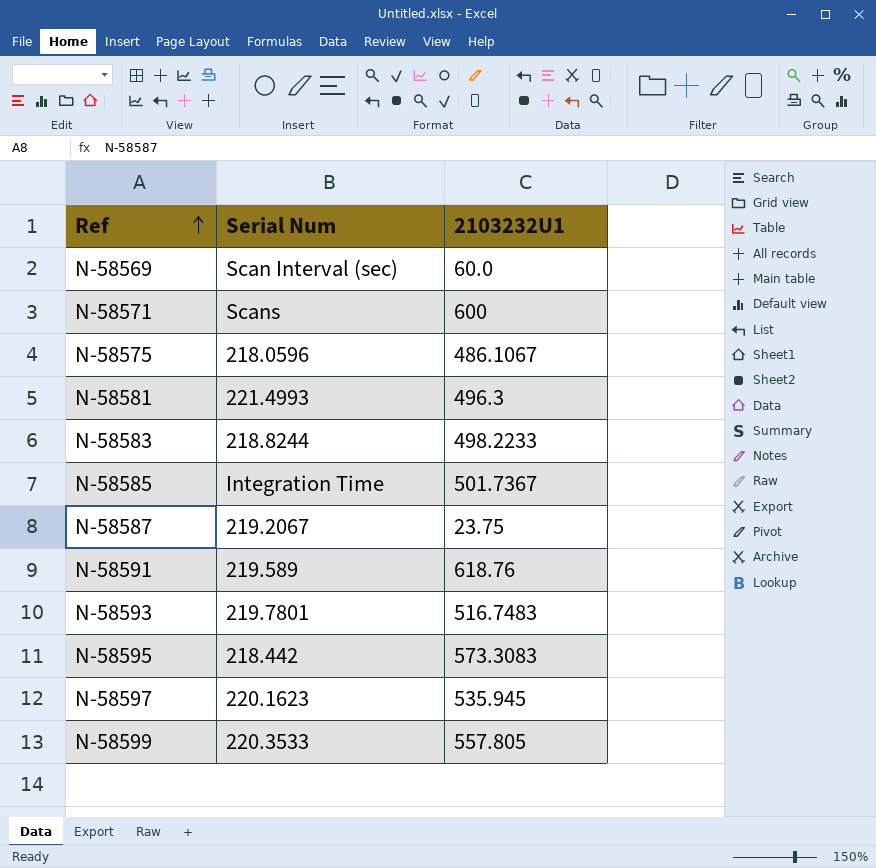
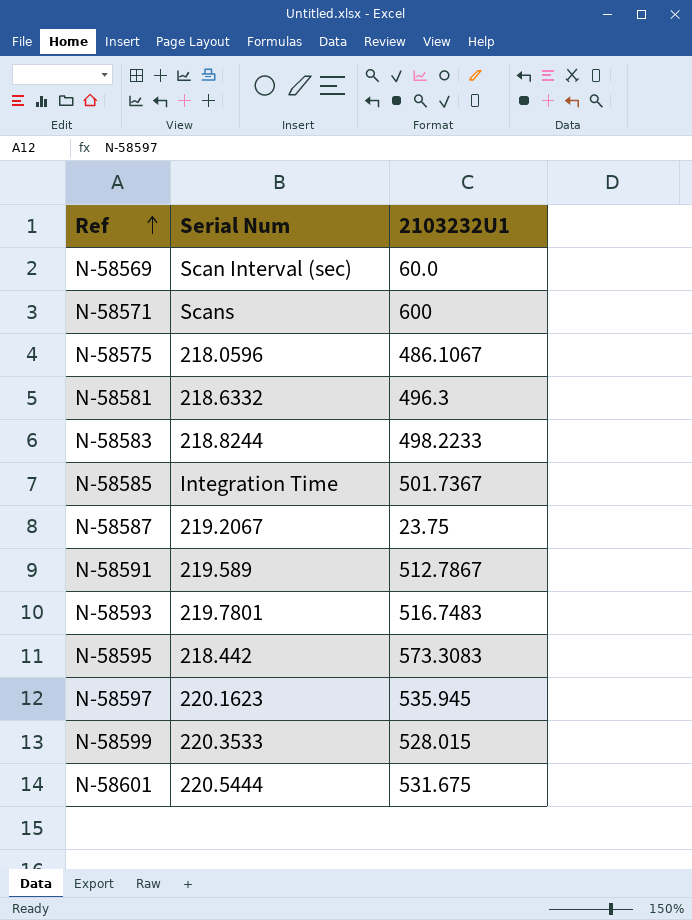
N-58581 | Serial Num: 221.4993 -> 218.6332
N-58591 | 2103232U1: 618.76 -> 512.7867
N-58599 | 2103232U1: 557.805 -> 528.015
row N-58601: none -> 220.5444 | 531.675

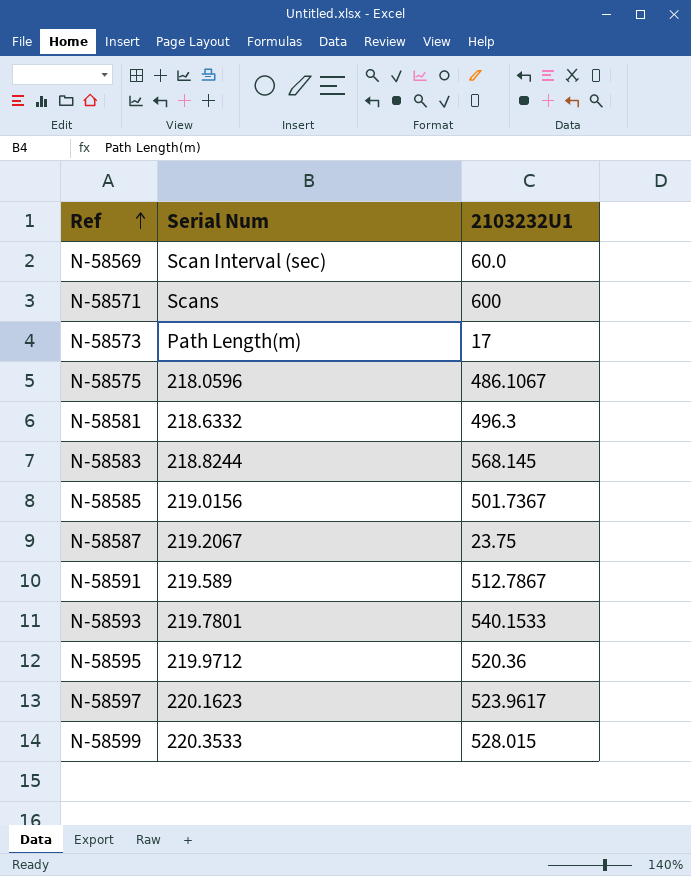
row N-58601: 220.5444 | 531.675 -> none
row N-58573: none -> Path Length(m) | 17
N-58583 | 2103232U1: 498.2233 -> 568.145
N-58585 | Serial Num: Integration Time -> 219.0156
N-58593 | 2103232U1: 516.7483 -> 540.1533
N-58595 | Serial Num: 218.442 -> 219.9712
N-58595 | 2103232U1: 573.3083 -> 520.36
N-58597 | 2103232U1: 535.945 -> 523.9617

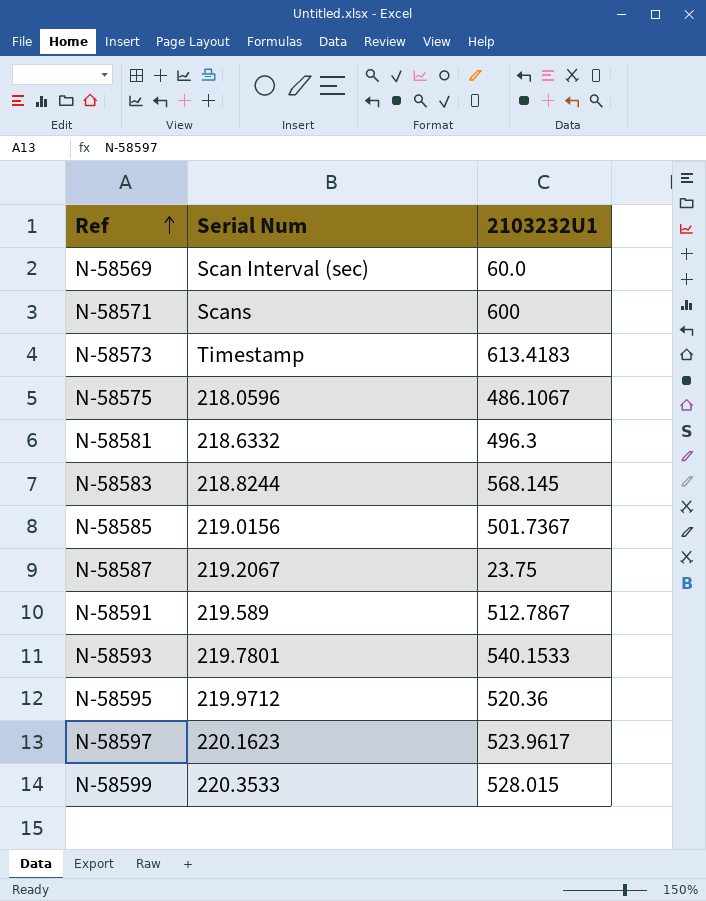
N-58573 | Serial Num: Path Length(m) -> Timestamp
N-58573 | 2103232U1: 17 -> 613.4183

